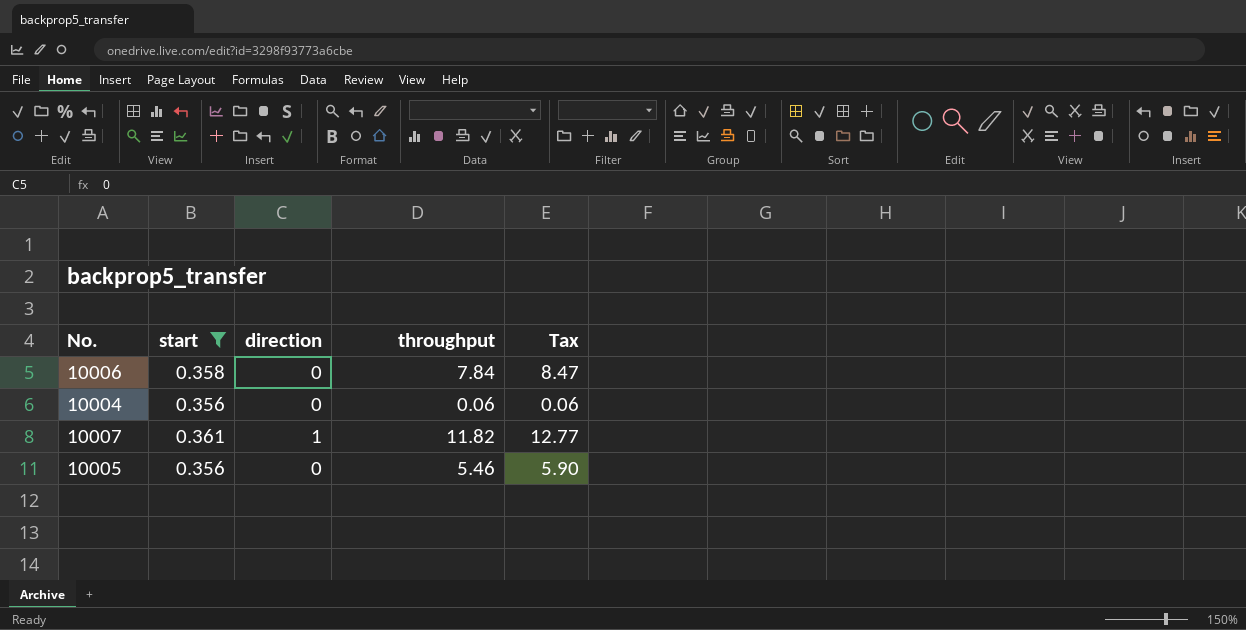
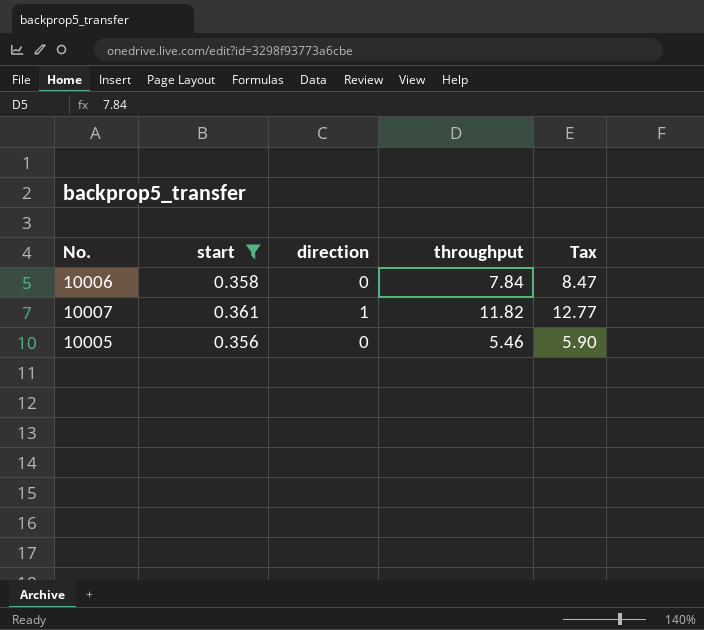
row 10004: 0.356 | 0 | 0.06 | 0.06 -> none

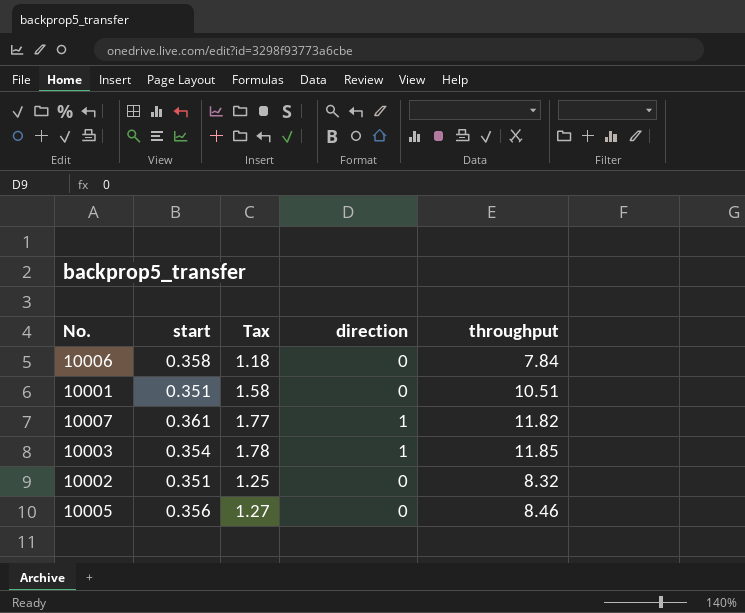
filter: start >= 0.356 -> none
column Tax | formula: [throughput] * 1.08 -> [throughput] * 0.15
column Tax | position: 5 -> 3
10005 | throughput: 5.46 -> 8.46

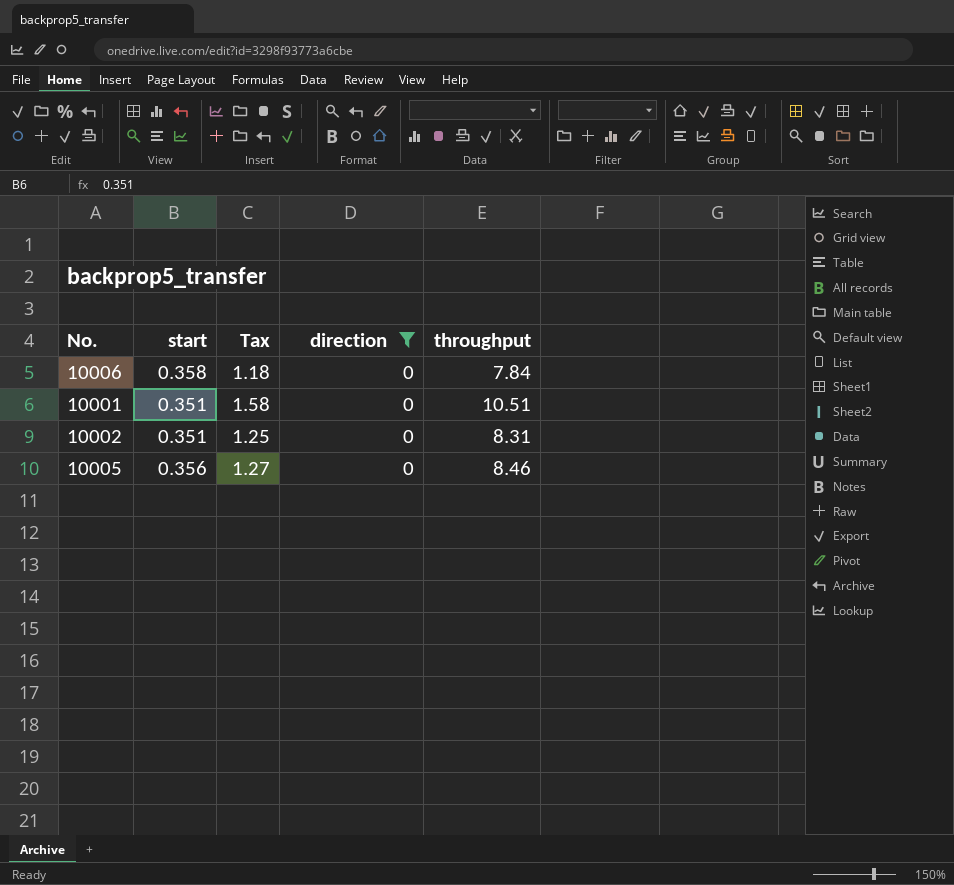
filter: none -> direction = 0
10002 | throughput: 8.32 -> 8.31

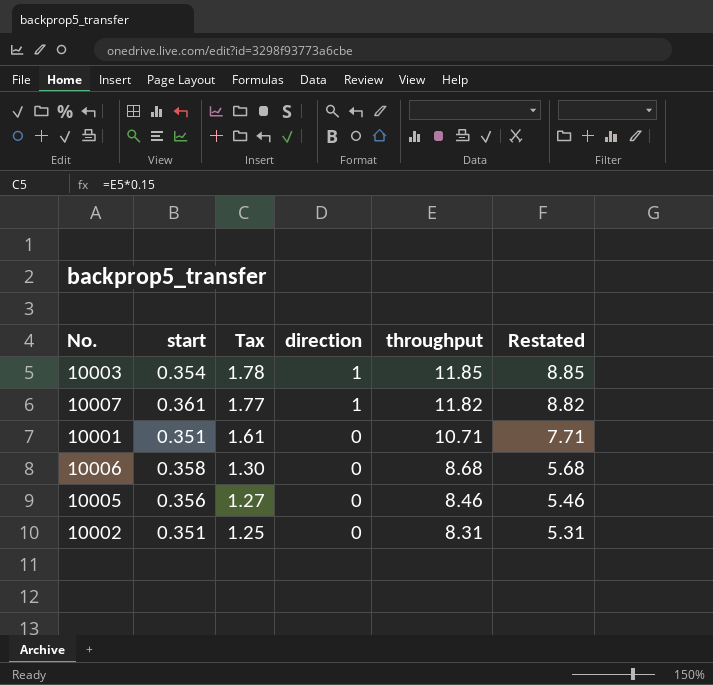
filter: direction = 0 -> none
row order: none -> Tax descending
column Restated | formula: none -> [throughput] - 3
10001 | Tax: 1.58 -> 1.61
10001 | throughput: 10.51 -> 10.71
10006 | Tax: 1.18 -> 1.30
10006 | throughput: 7.84 -> 8.68

